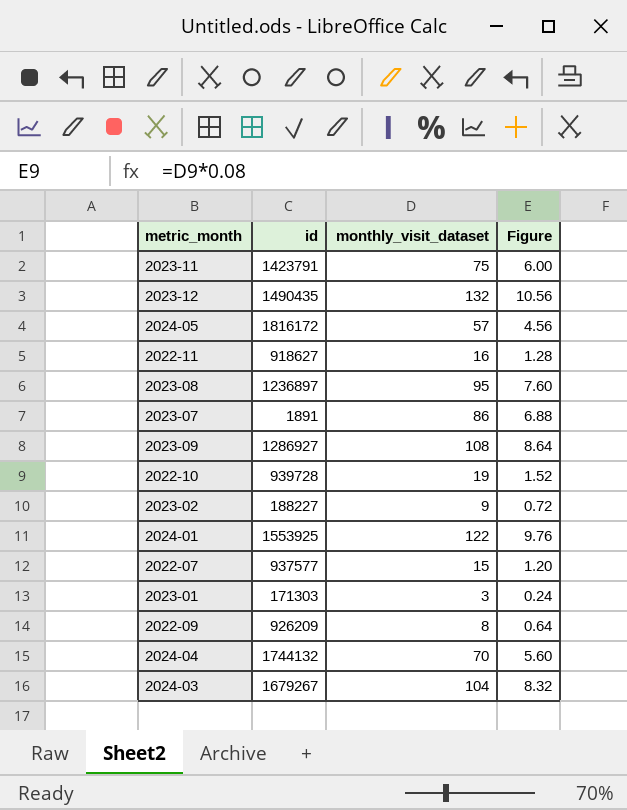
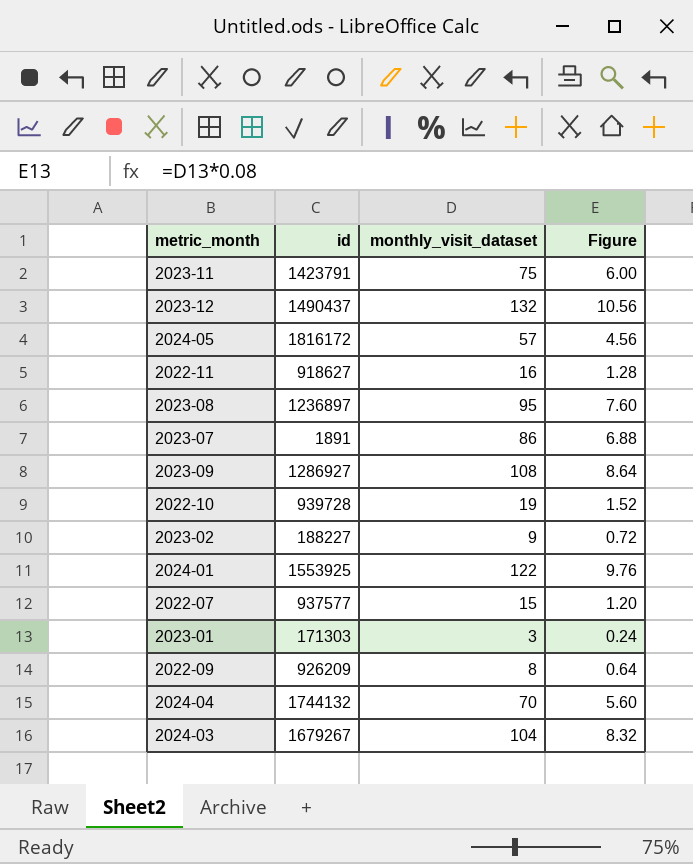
2023-12 | id: 1490435 -> 1490437

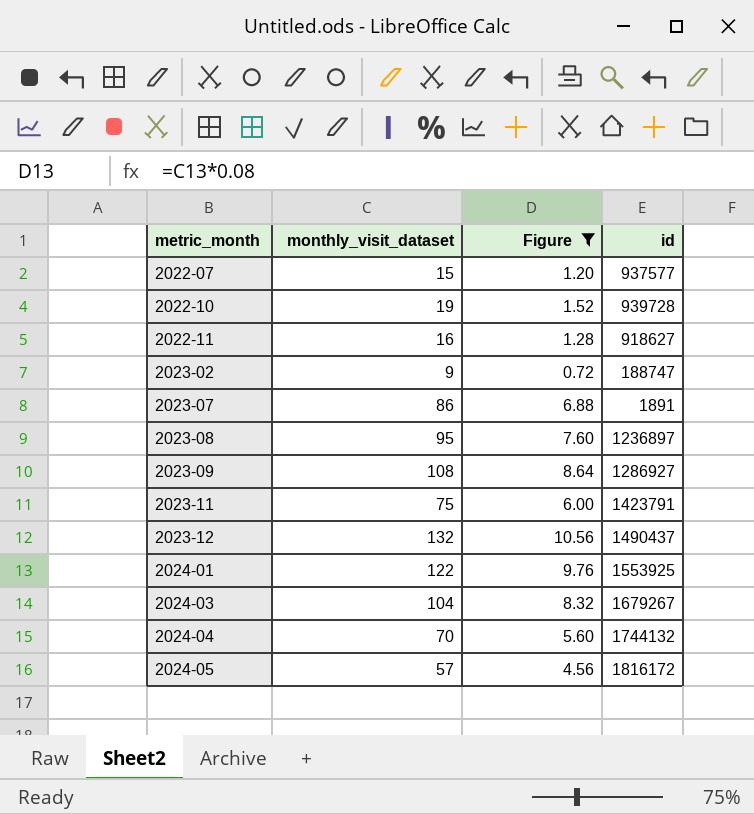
filter: none -> Figure >= 0.72
row order: none -> metric_month ascending
column id | position: 2 -> 4
2023-02 | id: 188227 -> 188747

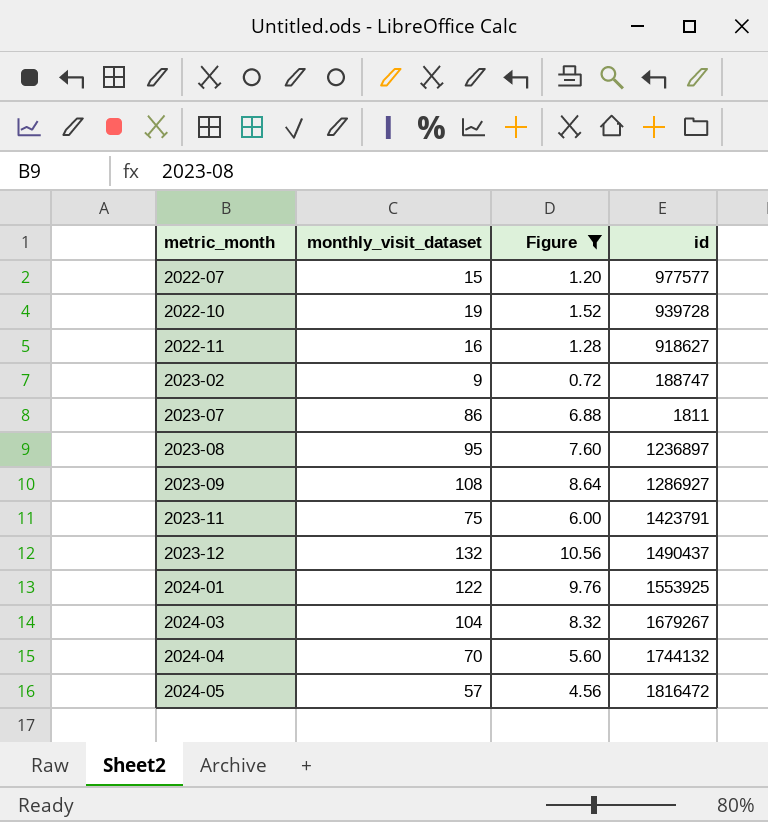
2022-07 | id: 937577 -> 977577
2023-07 | id: 1891 -> 1811
2024-05 | id: 1816172 -> 1816472

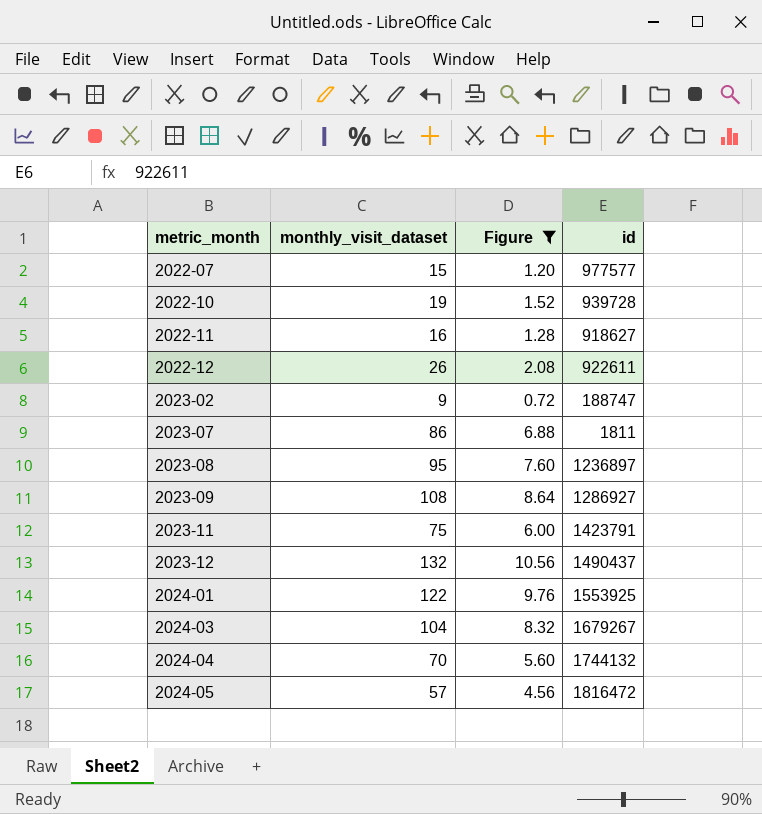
row 2022-12: none -> 26 | 2.08 | 922611

